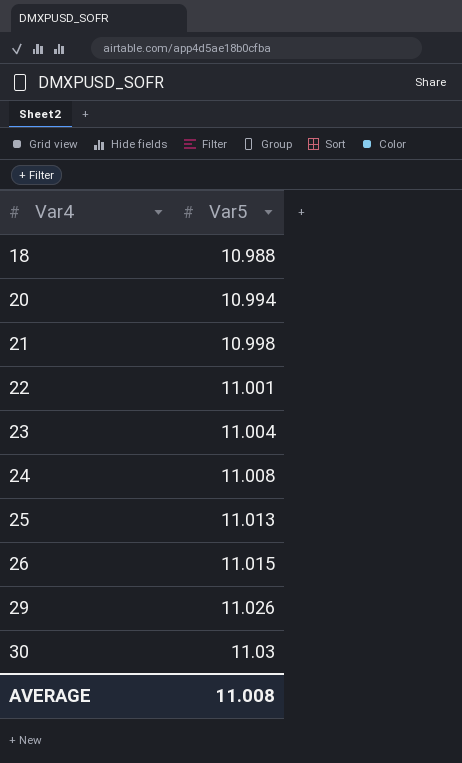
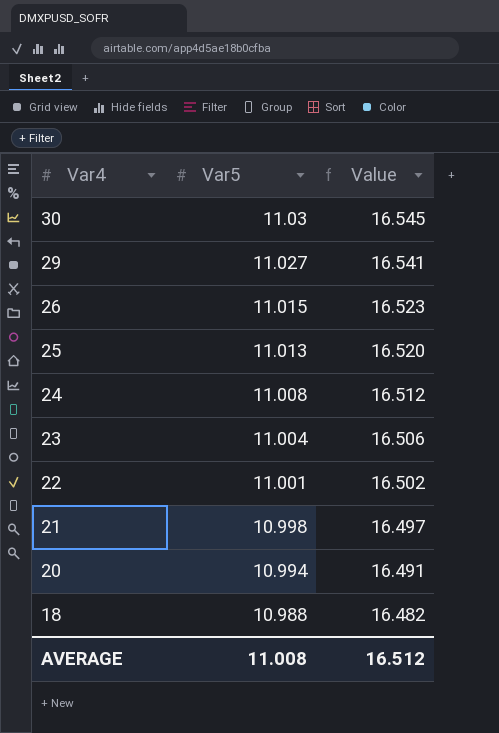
row order: Var4 ascending -> Var4 descending
column Value | formula: none -> [Var5] * 1.5
29 | Var5: 11.026 -> 11.027

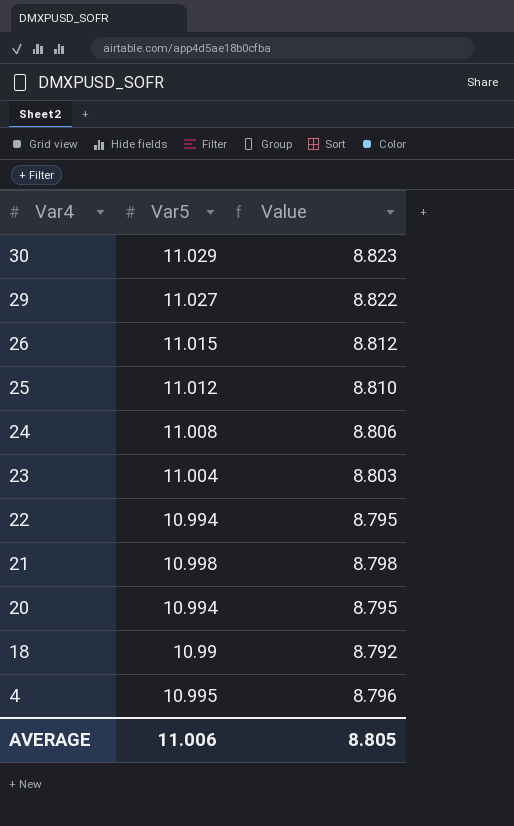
column Value | formula: [Var5] * 1.5 -> [Var5] * 0.8
30 | Var5: 11.03 -> 11.029
25 | Var5: 11.013 -> 11.012
22 | Var5: 11.001 -> 10.994
18 | Var5: 10.988 -> 10.99
row 4: none -> 10.995 | 8.796
AVERAGE | Var5: 11.008 -> 11.006
AVERAGE | Value: 16.512 -> 8.805

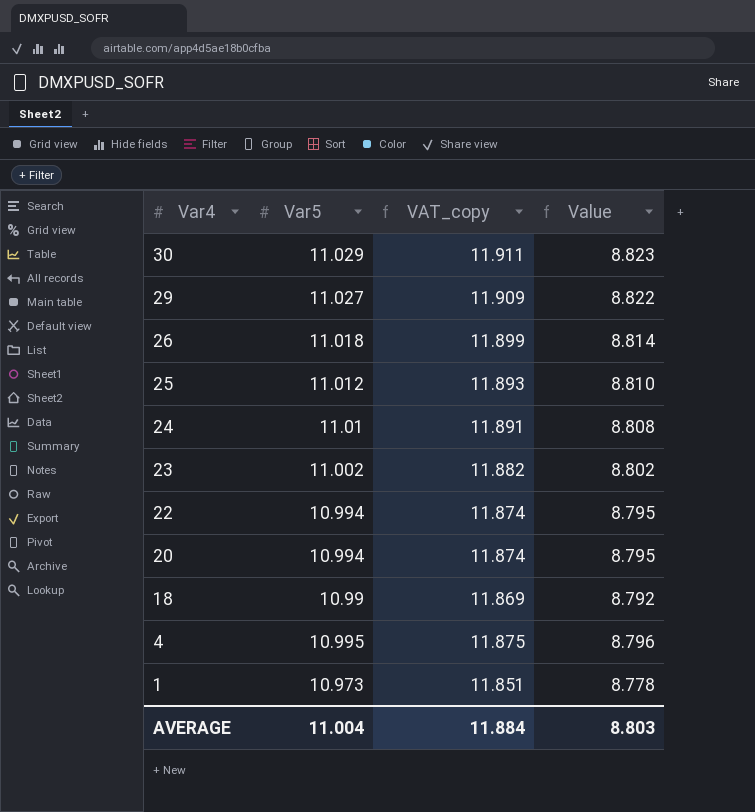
column VAT_copy | formula: none -> [Var5] * 1.08
row 21: 10.998 | 8.798 -> none
26 | Var5: 11.015 -> 11.018
26 | Value: 8.812 -> 8.814
24 | Var5: 11.008 -> 11.01
24 | Value: 8.806 -> 8.808
23 | Var5: 11.004 -> 11.002
23 | Value: 8.803 -> 8.802
row 1: none -> 10.973 | 11.851 | 8.778
AVERAGE | Var5: 11.006 -> 11.004
AVERAGE | Value: 8.805 -> 8.803

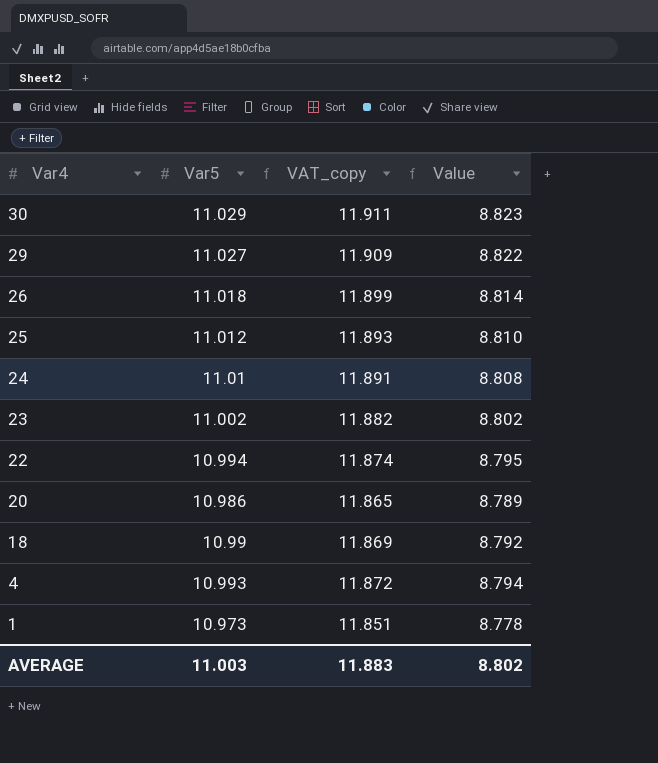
20 | Var5: 10.994 -> 10.986
20 | VAT_copy: 11.874 -> 11.865
20 | Value: 8.795 -> 8.789
4 | Var5: 10.995 -> 10.993
4 | VAT_copy: 11.875 -> 11.872
4 | Value: 8.796 -> 8.794
AVERAGE | Var5: 11.004 -> 11.003
AVERAGE | VAT_copy: 11.884 -> 11.883
AVERAGE | Value: 8.803 -> 8.802

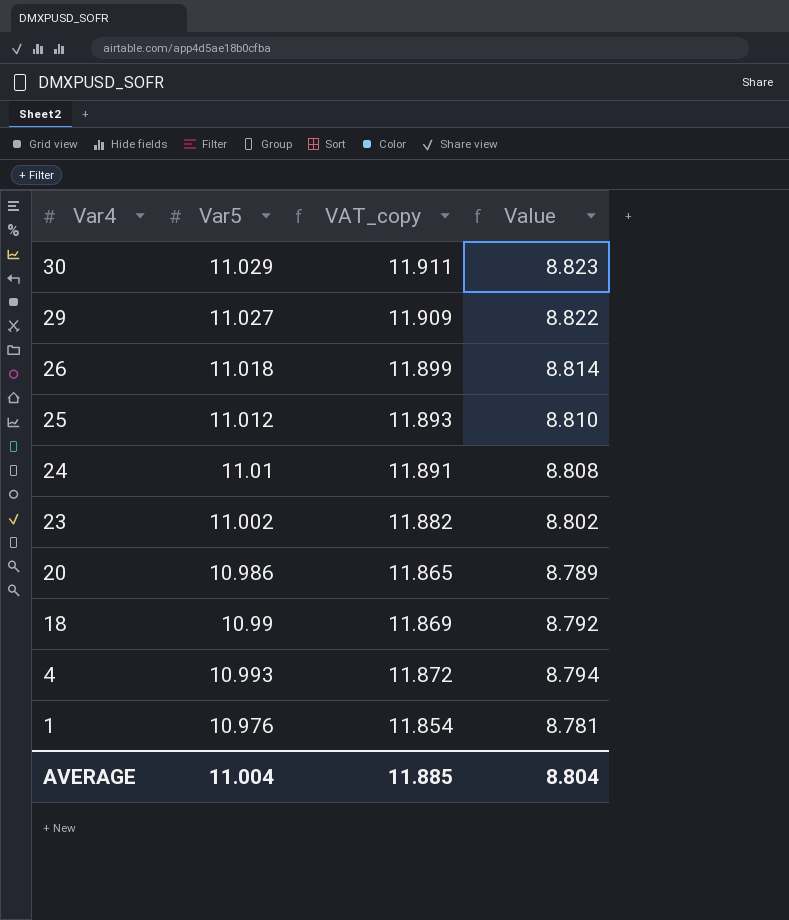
row 22: 10.994 | 11.874 | 8.795 -> none
1 | Var5: 10.973 -> 10.976
1 | VAT_copy: 11.851 -> 11.854
1 | Value: 8.778 -> 8.781
AVERAGE | Var5: 11.003 -> 11.004
AVERAGE | VAT_copy: 11.883 -> 11.885
AVERAGE | Value: 8.802 -> 8.804

